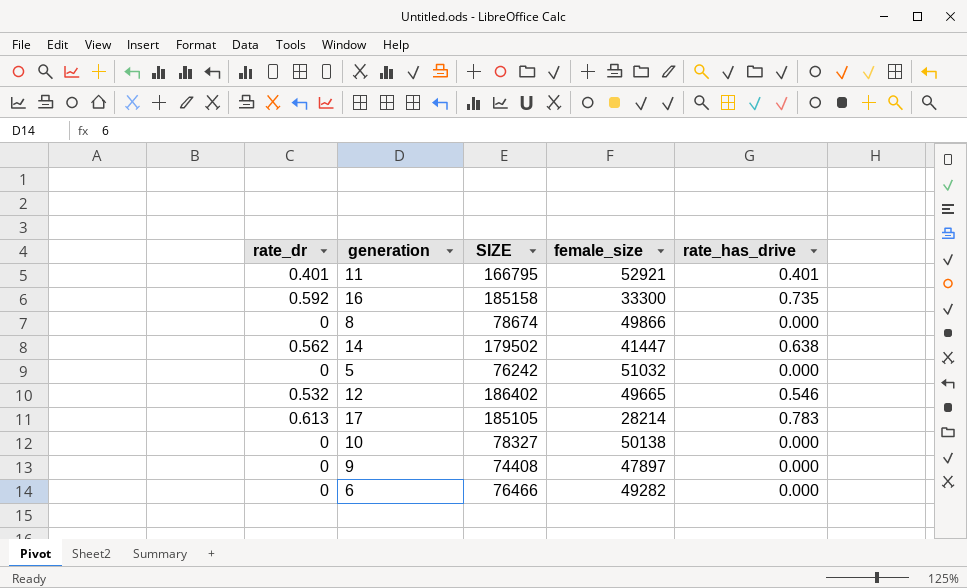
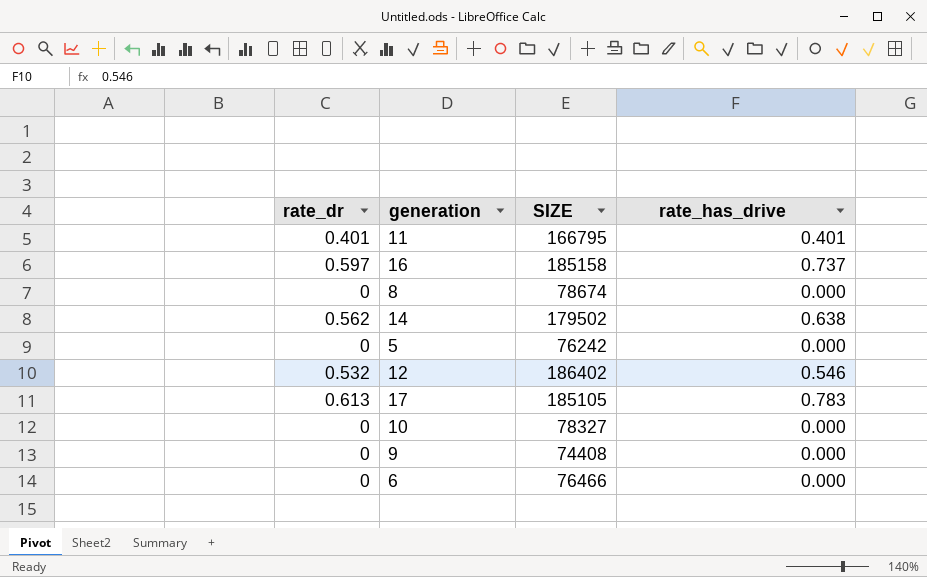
column female_size | position: 4 -> none
16 | rate_dr: 0.592 -> 0.597
16 | rate_has_drive: 0.735 -> 0.737

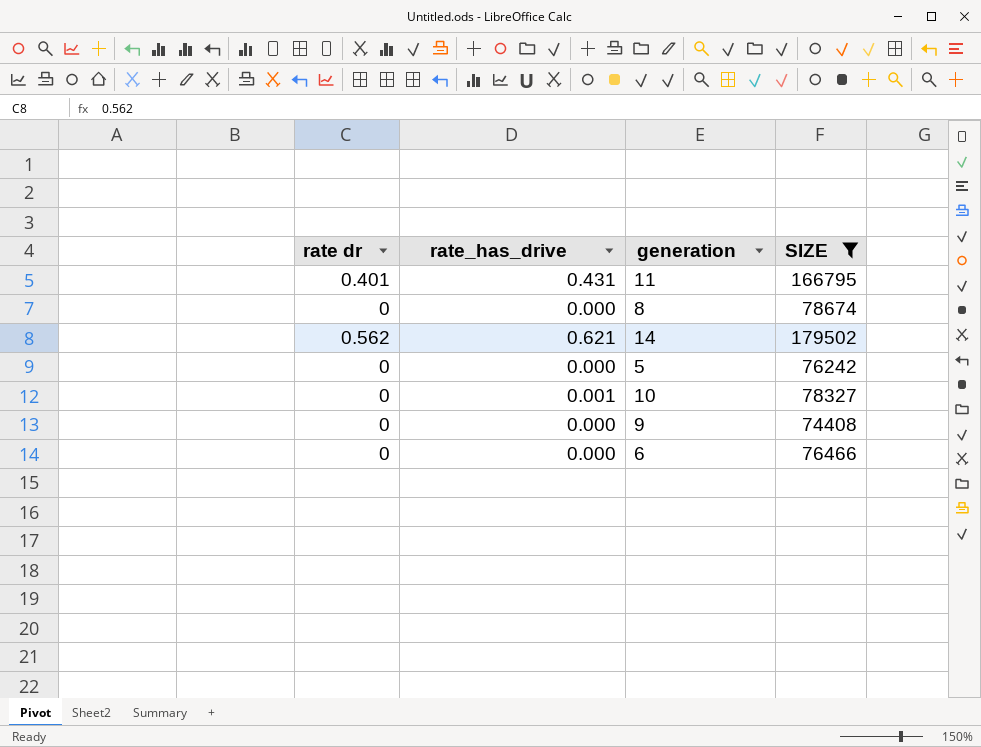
filter: none -> SIZE <= 179502
column name: rate_dr -> rate dr
column rate_has_drive | position: 4 -> 2
11 | rate_has_drive: 0.401 -> 0.431
14 | rate_has_drive: 0.638 -> 0.621
10 | rate_has_drive: 0.000 -> 0.001

